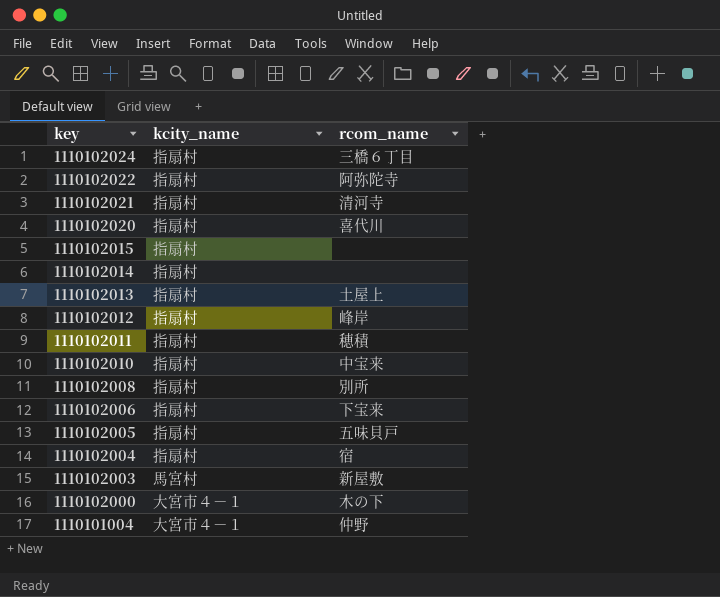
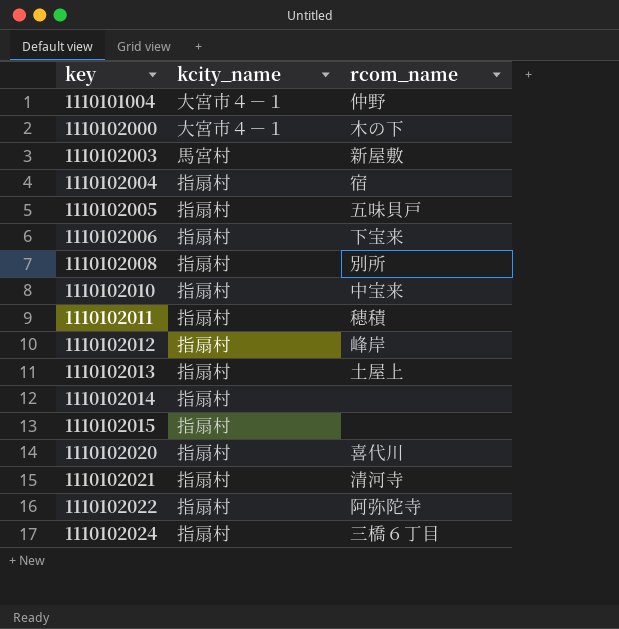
row order: key descending -> key ascending

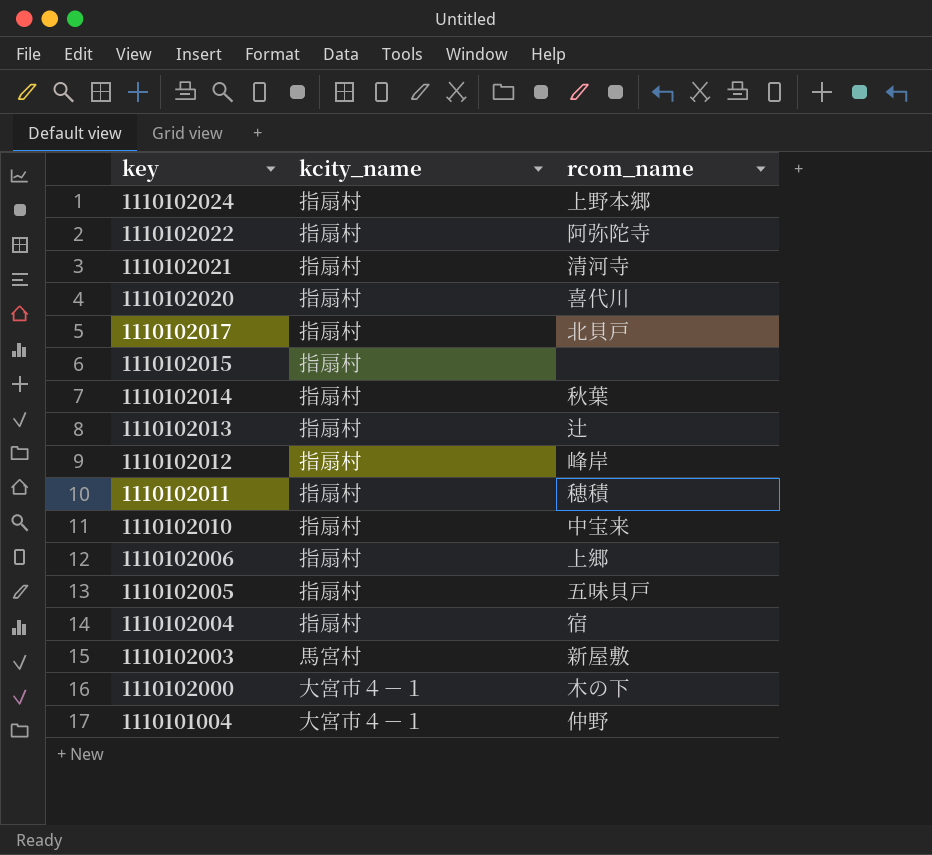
row order: key ascending -> key descending
row 1110102008: 指扇村 | 別所 -> none
1110102024 | rcom_name: 三橋６丁目 -> 上野本郷
row 1110102017: none -> 指扇村 | 北貝戸
1110102014 | rcom_name: none -> 秋葉
1110102013 | rcom_name: 土屋上 -> 辻
1110102006 | rcom_name: 下宝来 -> 上郷

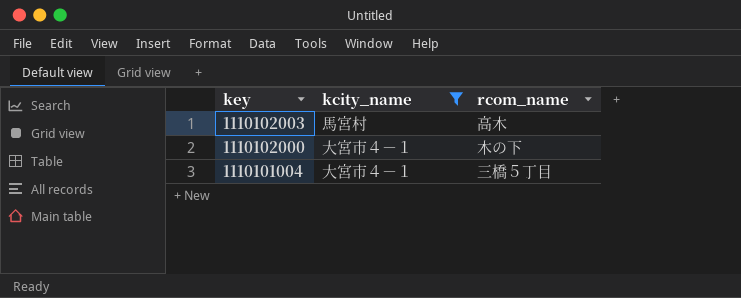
filter: none -> kcity_name != 指扇村
1110102003 | rcom_name: 新屋敷 -> 高木
1110101004 | rcom_name: 仲野 -> 三橋５丁目

